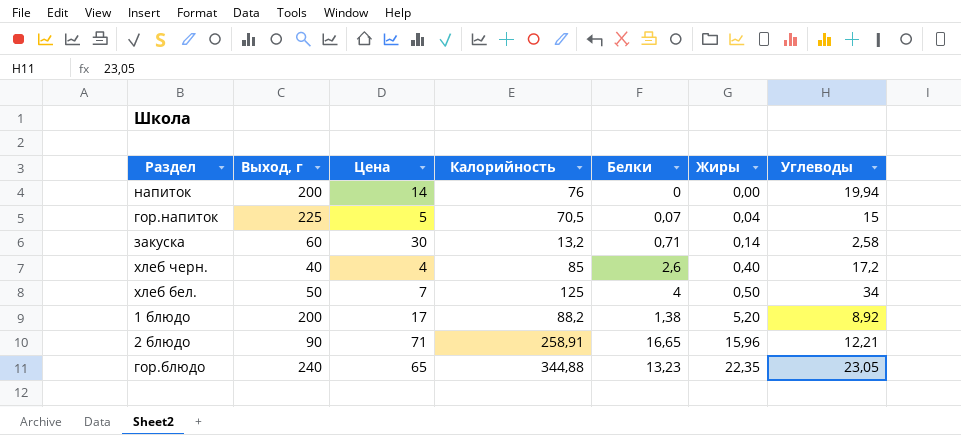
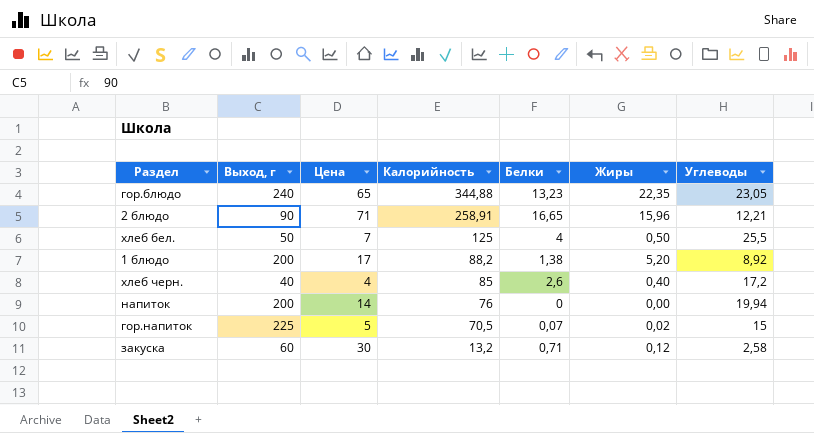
row order: Жиры ascending -> Калорийность descending
хлеб бел. | Углеводы: 34 -> 25,5
гор.напиток | Жиры: 0,04 -> 0,02
закуска | Жиры: 0,14 -> 0,12

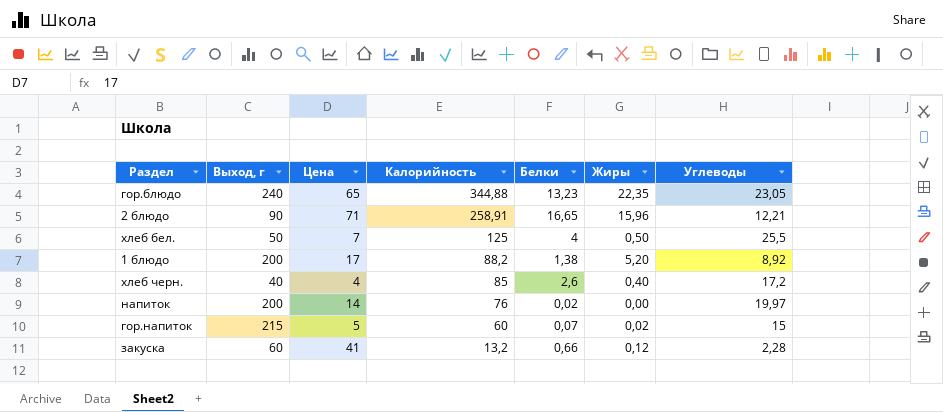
напиток | Белки: 0 -> 0,02
напиток | Углеводы: 19,94 -> 19,97
гор.напиток | Выход, г: 225 -> 215
гор.напиток | Калорийность: 70,5 -> 60
закуска | Цена: 30 -> 41
закуска | Белки: 0,71 -> 0,66
закуска | Углеводы: 2,58 -> 2,28

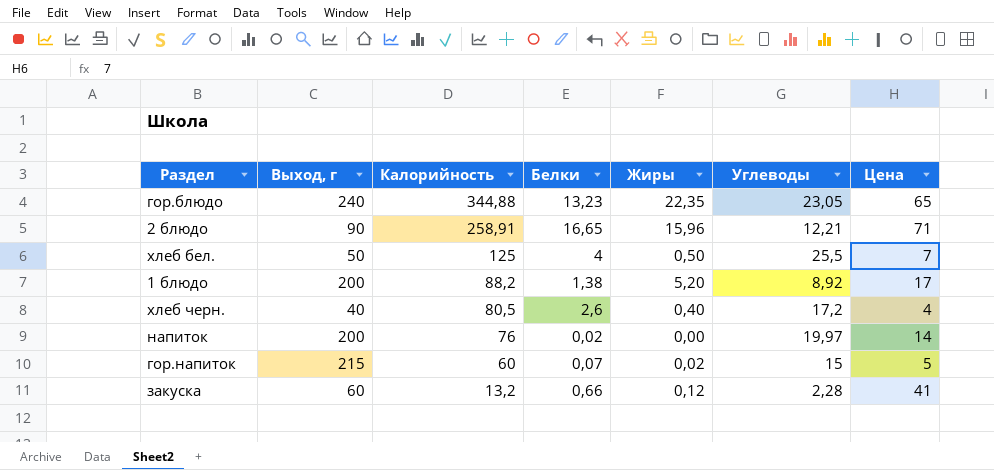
column Цена | position: 3 -> 7
хлеб черн. | Калорийность: 85 -> 80,5

